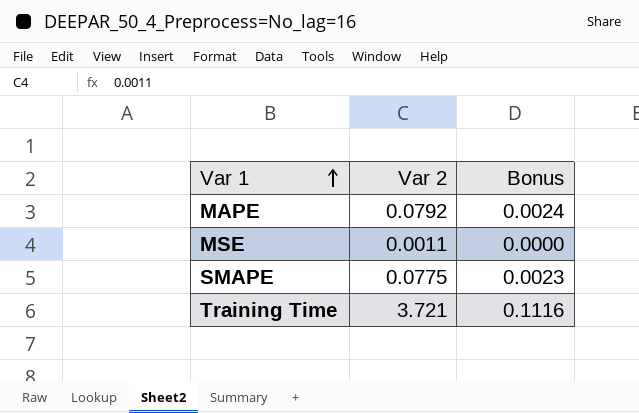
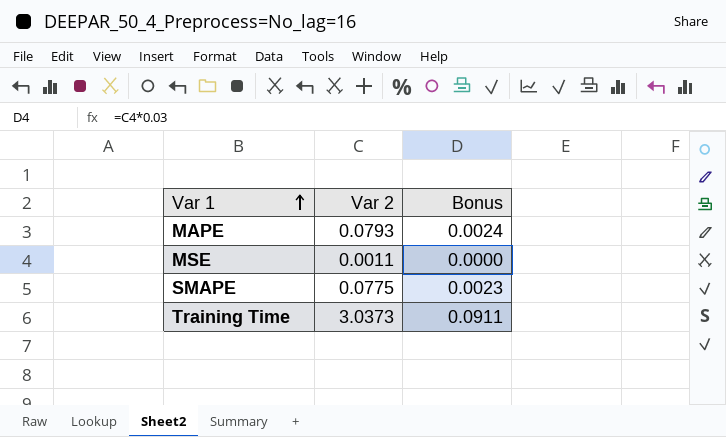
MAPE | Var 2: 0.0792 -> 0.0793
Training Time | Var 2: 3.721 -> 3.0373
Training Time | Bonus: 0.1116 -> 0.0911

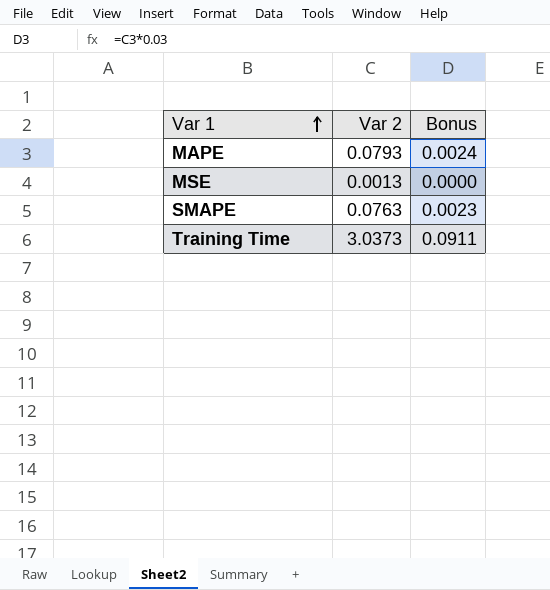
MSE | Var 2: 0.0011 -> 0.0013
SMAPE | Var 2: 0.0775 -> 0.0763

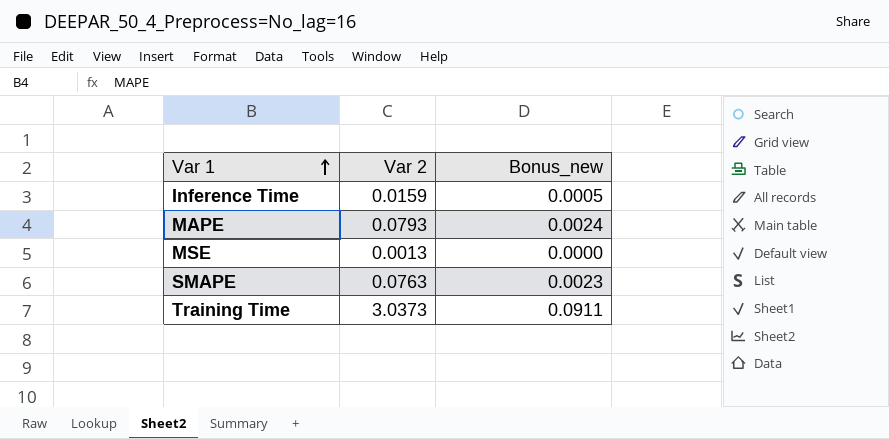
column name: Bonus -> Bonus_new
row Inference Time: none -> 0.0159 | 0.0005

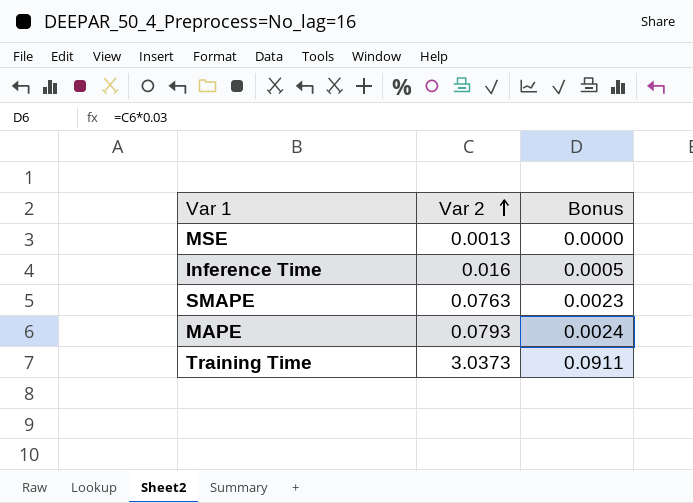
row order: Var 1 ascending -> Var 2 ascending
column name: Bonus_new -> Bonus
Inference Time | Var 2: 0.0159 -> 0.016

